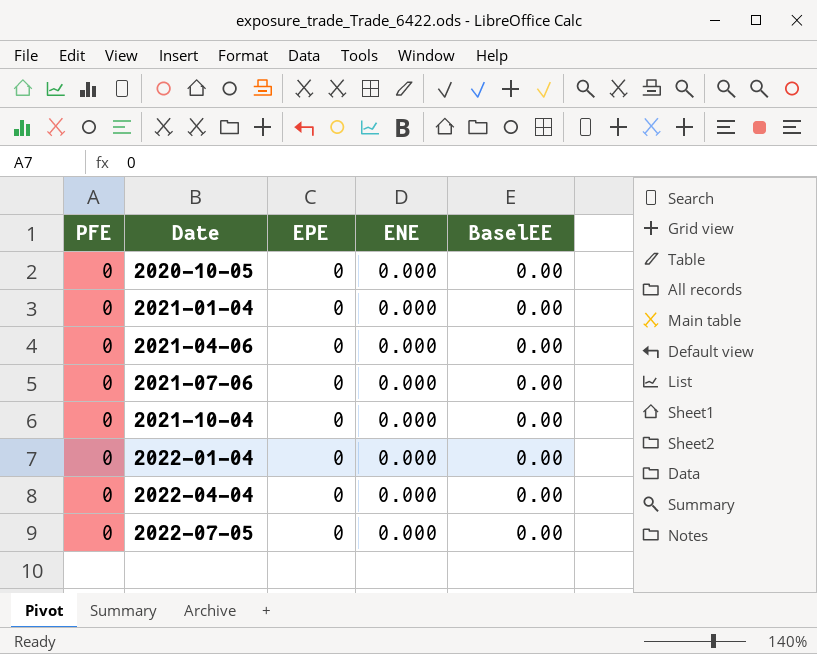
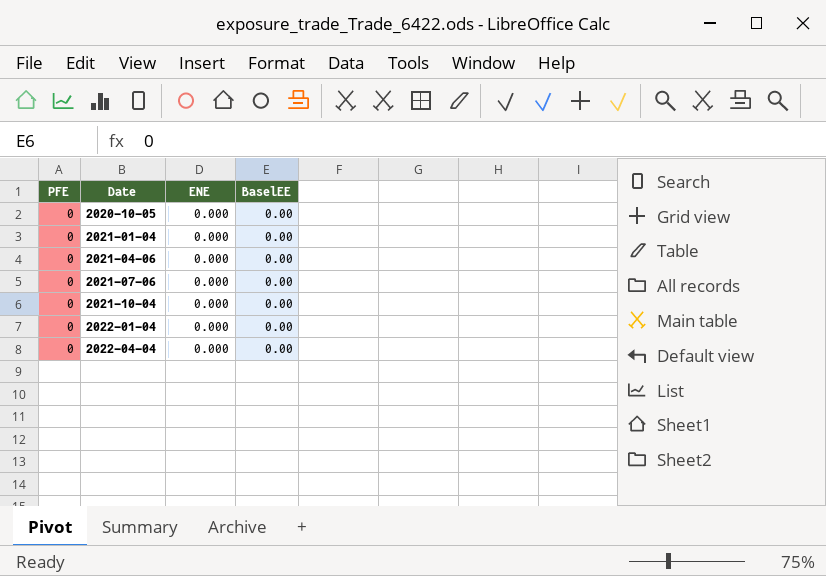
column EPE | position: 3 -> none
row 2022-07-05: 0 | 0 | 0.000 | 0.00 -> none

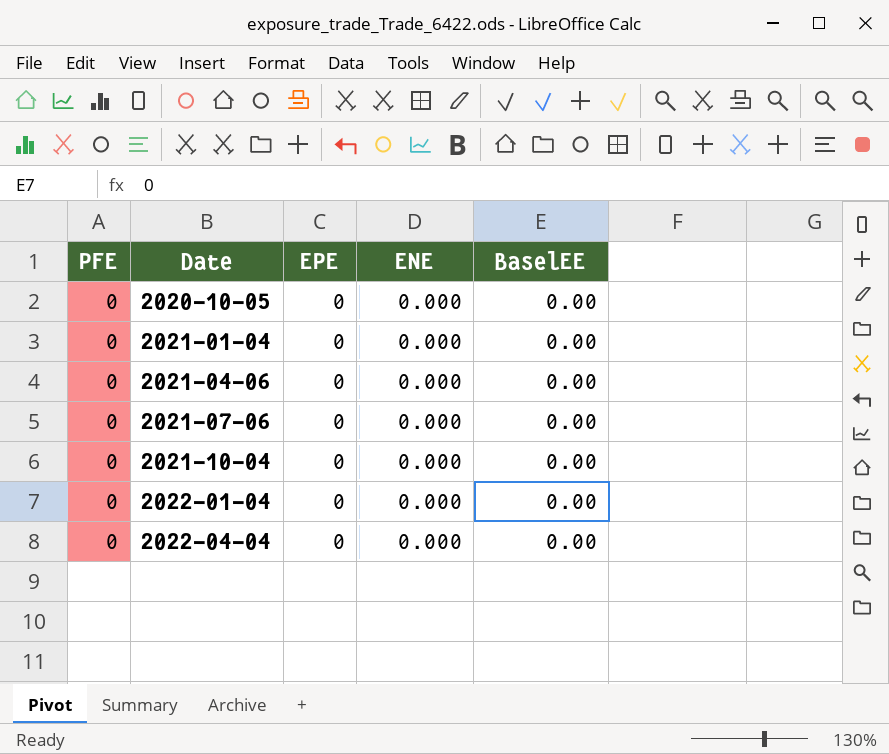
column EPE | position: none -> 3

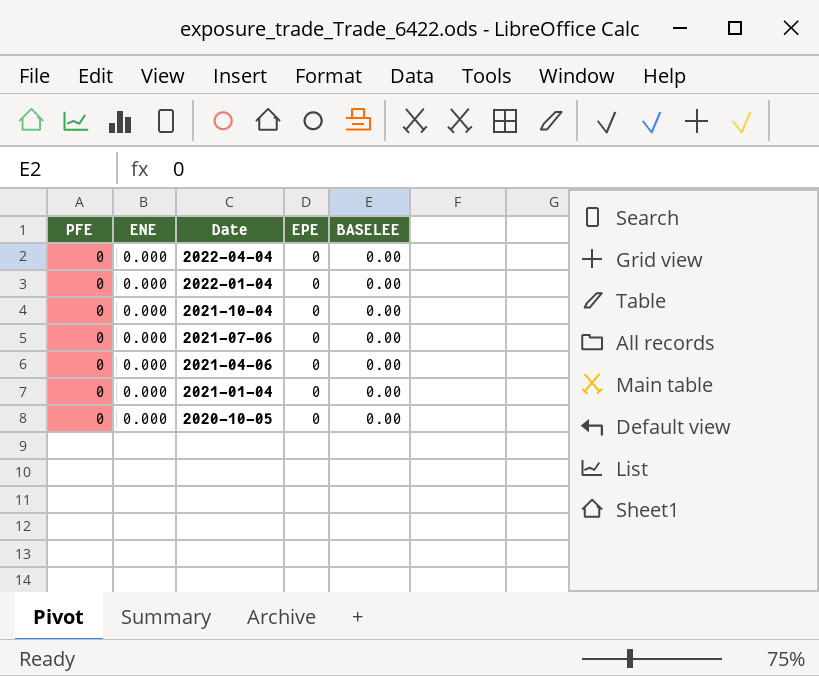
row order: Date ascending -> Date descending
column ENE | position: 4 -> 2
column name: BaselEE -> BASELEE

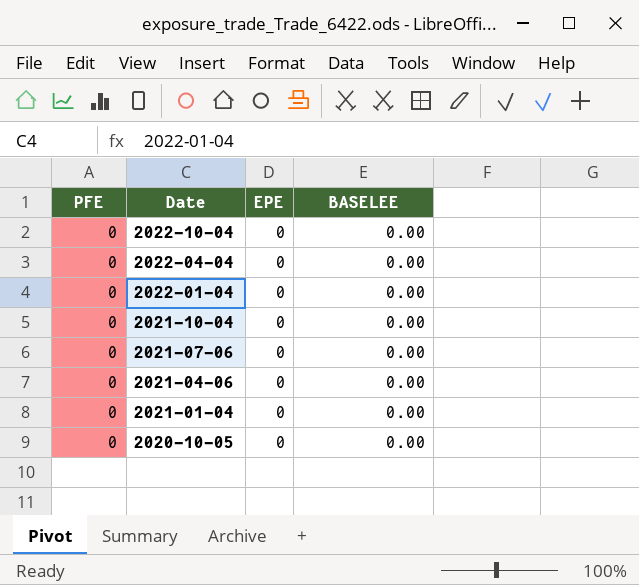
column ENE | position: 2 -> none
row 2022-10-04: none -> 0 | 0 | 0.00

